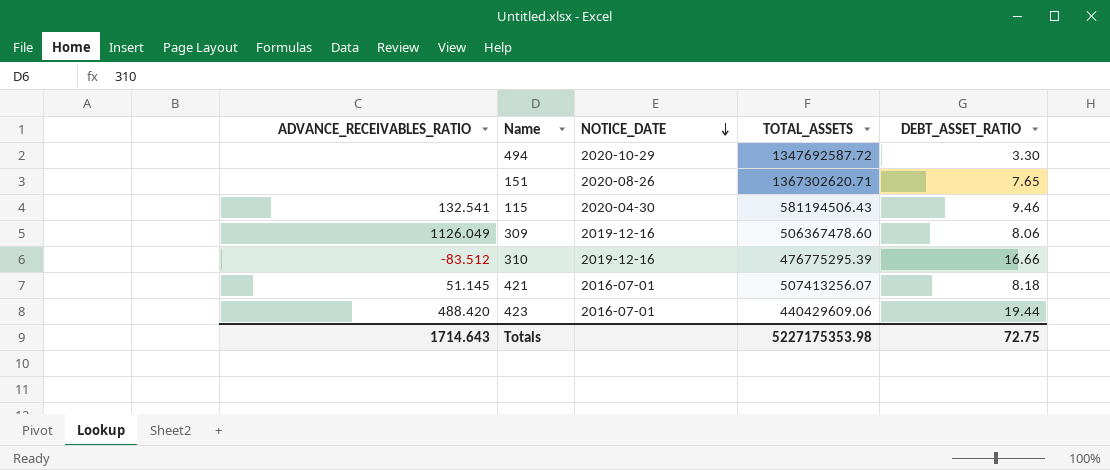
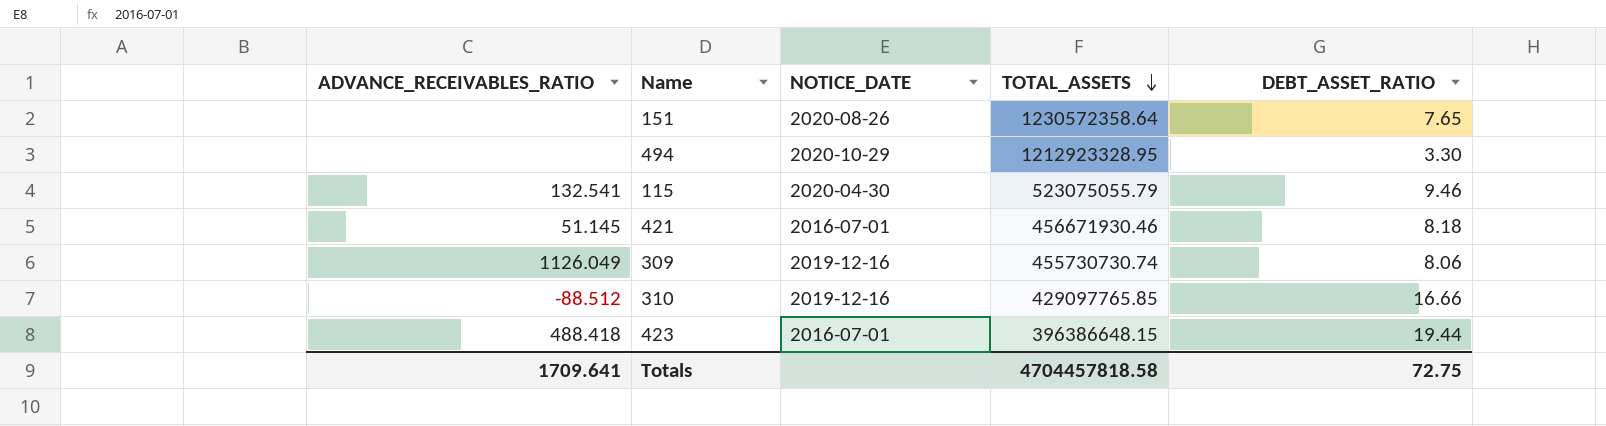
row order: NOTICE_DATE descending -> TOTAL_ASSETS descending
151 | TOTAL_ASSETS: 1367302620.71 -> 1230572358.64
494 | TOTAL_ASSETS: 1347692587.72 -> 1212923328.95
115 | TOTAL_ASSETS: 581194506.43 -> 523075055.79
421 | TOTAL_ASSETS: 507413256.07 -> 456671930.46
309 | TOTAL_ASSETS: 506367478.60 -> 455730730.74
310 | ADVANCE_RECEIVABLES_RATIO: -83.512 -> -88.512
310 | TOTAL_ASSETS: 476775295.39 -> 429097765.85
423 | ADVANCE_RECEIVABLES_RATIO: 488.420 -> 488.418
423 | TOTAL_ASSETS: 440429609.06 -> 396386648.15
Totals | ADVANCE_RECEIVABLES_RATIO: 1714.643 -> 1709.641
Totals | TOTAL_ASSETS: 5227175353.98 -> 4704457818.58

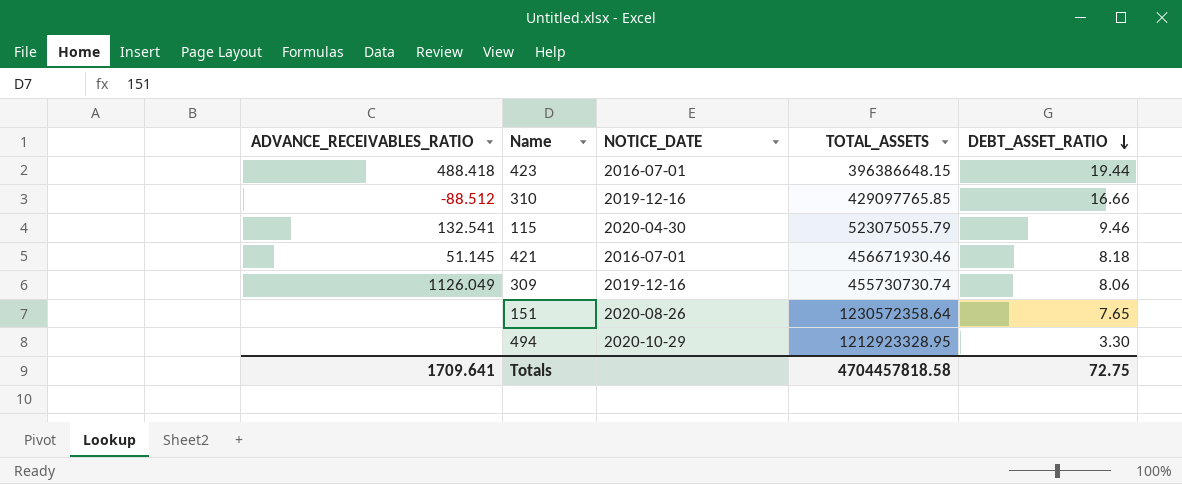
row order: TOTAL_ASSETS descending -> DEBT_ASSET_RATIO descending

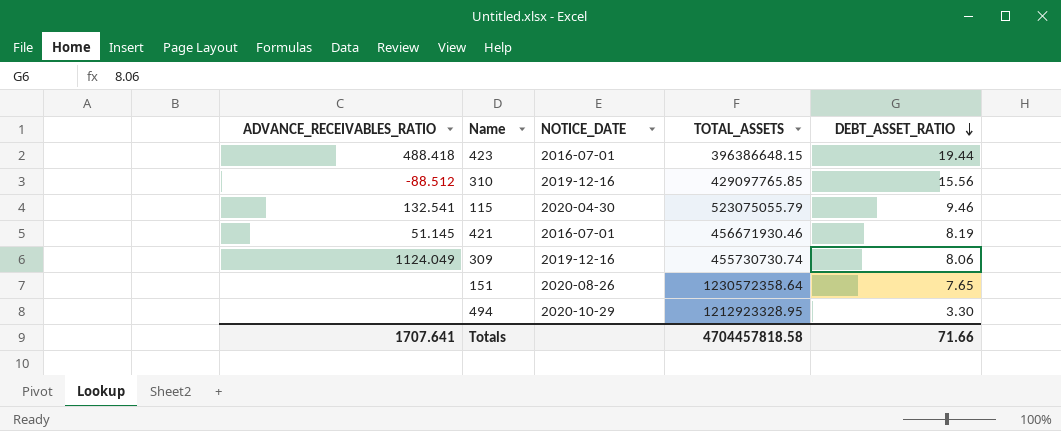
310 | DEBT_ASSET_RATIO: 16.66 -> 15.56
421 | DEBT_ASSET_RATIO: 8.18 -> 8.19
309 | ADVANCE_RECEIVABLES_RATIO: 1126.049 -> 1124.049
Totals | ADVANCE_RECEIVABLES_RATIO: 1709.641 -> 1707.641
Totals | DEBT_ASSET_RATIO: 72.75 -> 71.66

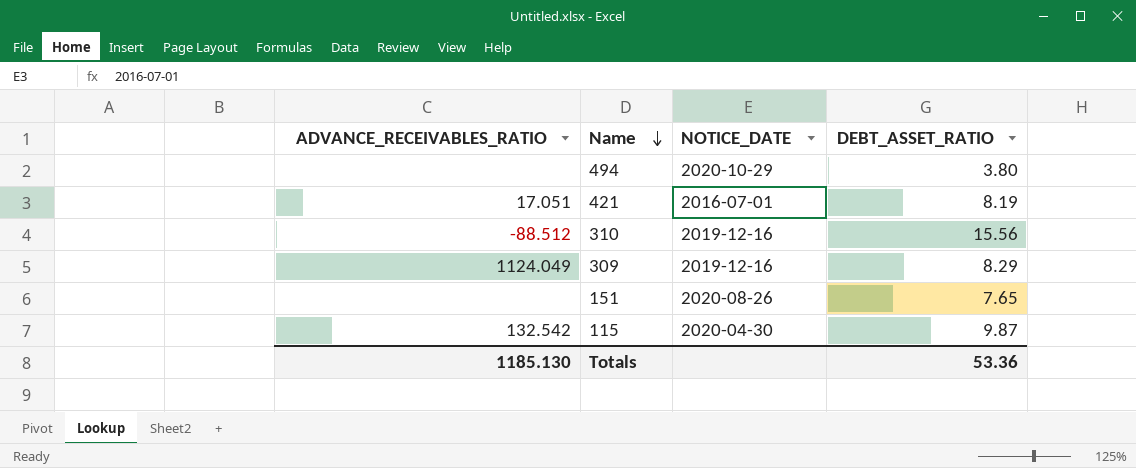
row order: DEBT_ASSET_RATIO descending -> Name descending
column TOTAL_ASSETS | position: 4 -> none
row 423: 488.418 | 2016-07-01 | 396386648.15 | 19.44 -> none
494 | DEBT_ASSET_RATIO: 3.30 -> 3.80
421 | ADVANCE_RECEIVABLES_RATIO: 51.145 -> 17.051
309 | DEBT_ASSET_RATIO: 8.06 -> 8.29
115 | ADVANCE_RECEIVABLES_RATIO: 132.541 -> 132.542
115 | DEBT_ASSET_RATIO: 9.46 -> 9.87
Totals | ADVANCE_RECEIVABLES_RATIO: 1707.641 -> 1185.130
Totals | DEBT_ASSET_RATIO: 71.66 -> 53.36

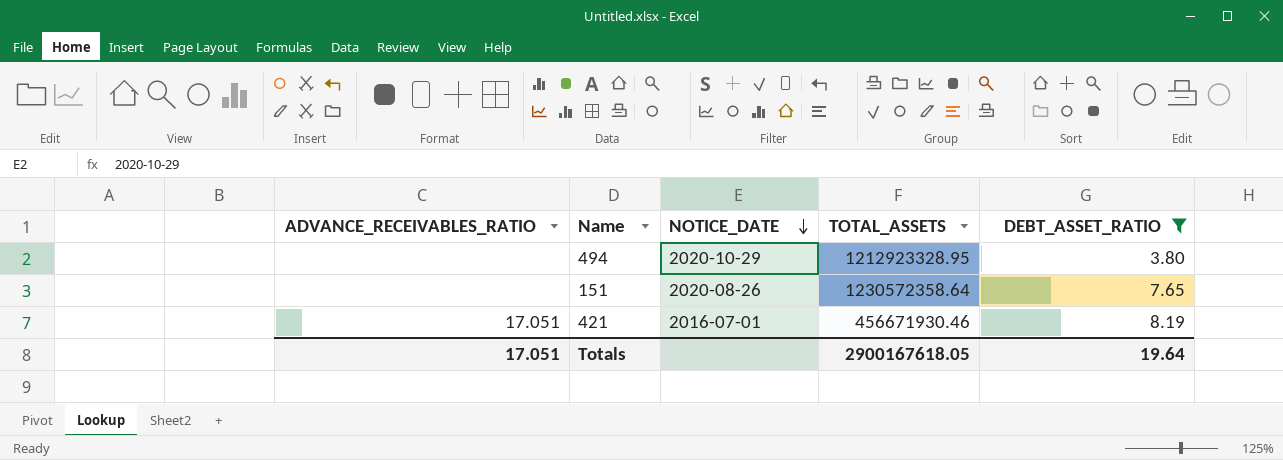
filter: none -> DEBT_ASSET_RATIO <= 8.19
row order: Name descending -> NOTICE_DATE descending
column TOTAL_ASSETS | position: none -> 4
Totals | ADVANCE_RECEIVABLES_RATIO: 1185.130 -> 17.051
Totals | DEBT_ASSET_RATIO: 53.36 -> 19.64

